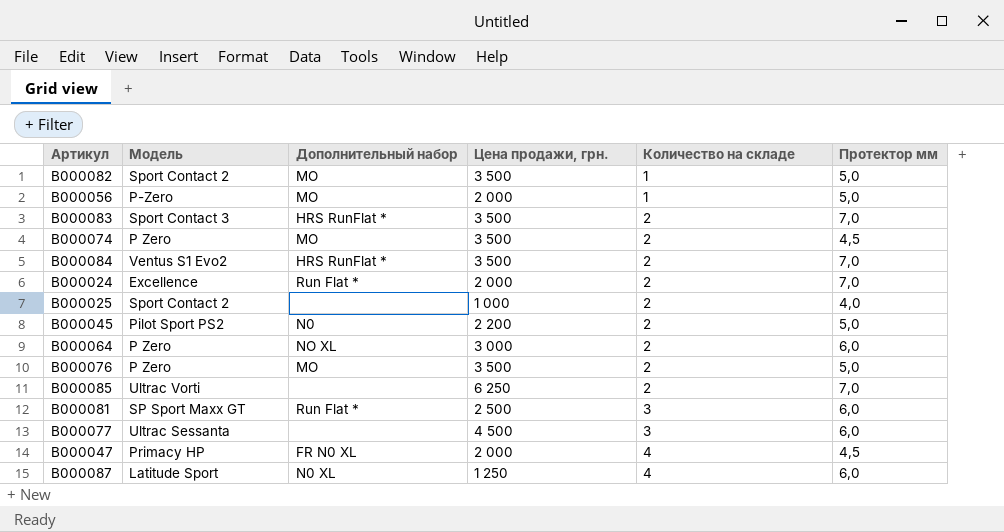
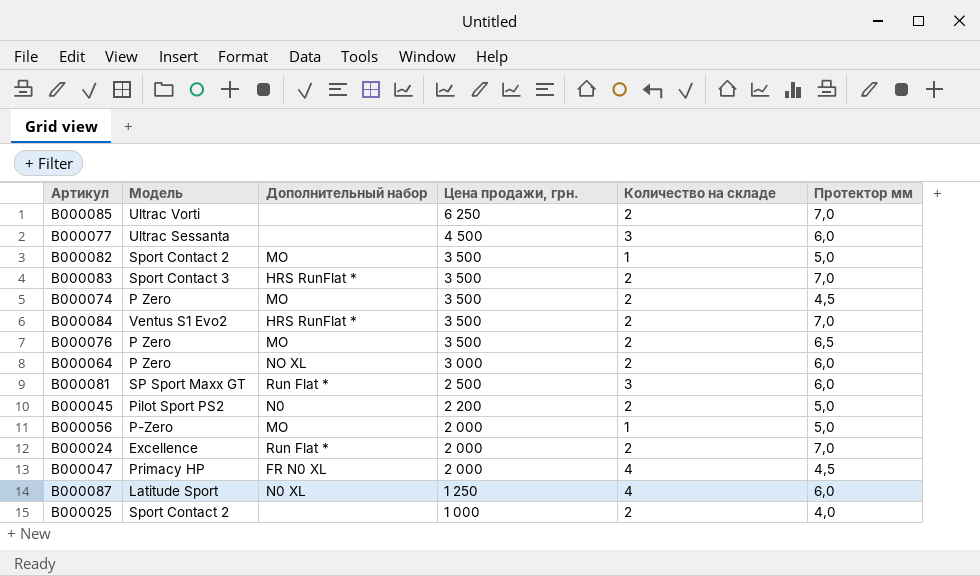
row order: Количество на складе ascending -> Цена продажи, грн. descending
B000076 | Протектор мм: 5,0 -> 6,5

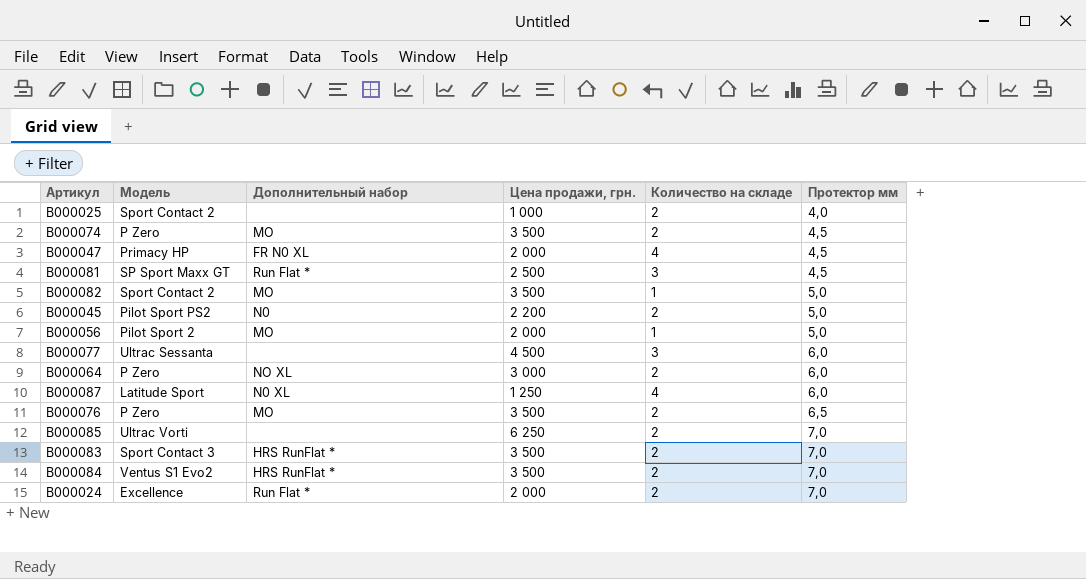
row order: Цена продажи, грн. descending -> Протектор мм ascending
B000081 | Протектор мм: 6,0 -> 4,5
B000056 | Модель: P-Zero -> Pilot Sport 2

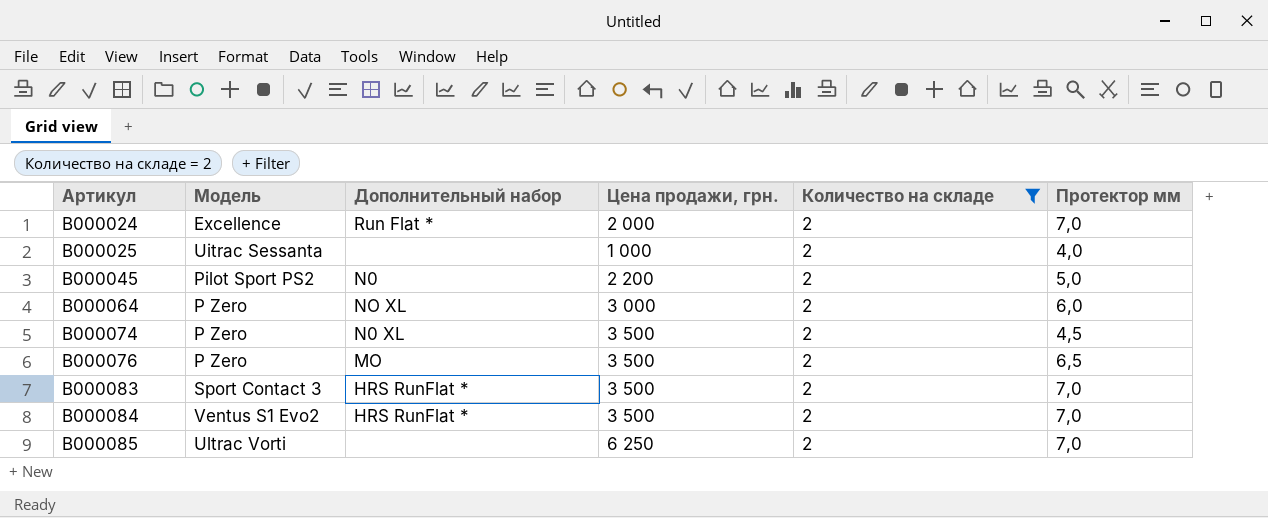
filter: none -> Количество на складе = 2
row order: Протектор мм ascending -> Артикул ascending
B000025 | Модель: Sport Contact 2 -> Uitrac Sessanta
B000074 | Дополнительный набор: MO -> N0 XL

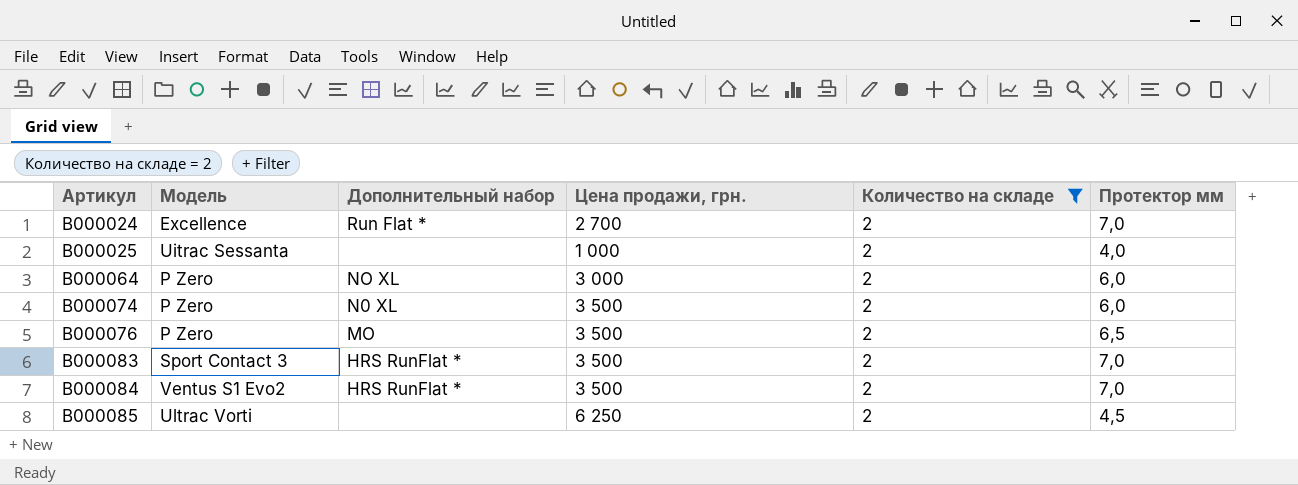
row B000045: Pilot Sport PS2 | N0 | 2 200 | 2 | 5,0 -> none
B000024 | Цена продажи, грн.: 2 000 -> 2 700
B000074 | Протектор мм: 4,5 -> 6,0
B000085 | Протектор мм: 7,0 -> 4,5

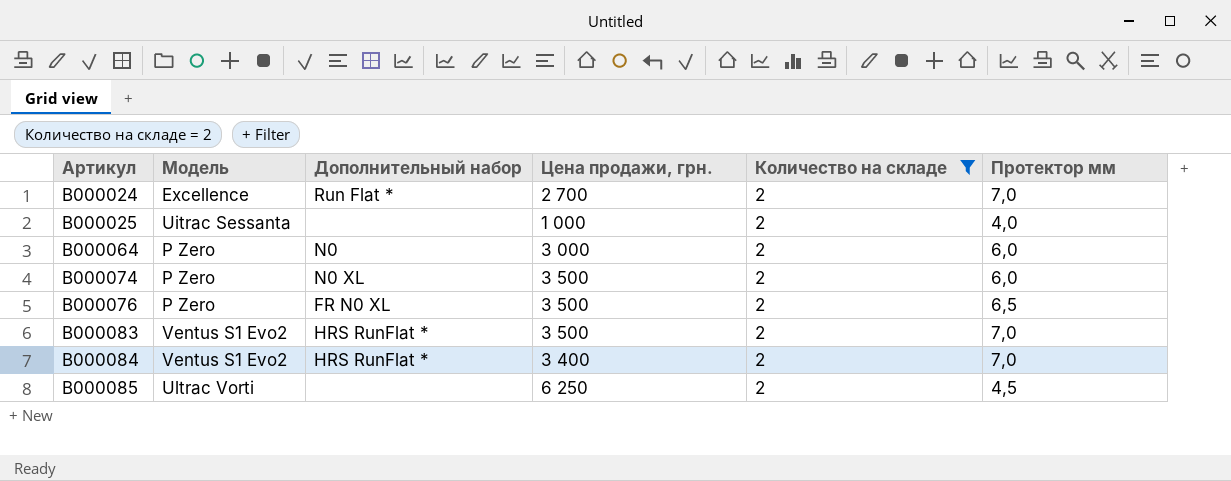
B000064 | Дополнительный набор: NO XL -> N0
B000076 | Дополнительный набор: MO -> FR N0 XL
B000083 | Модель: Sport Contact 3 -> Ventus S1 Evo2
B000084 | Цена продажи, грн.: 3 500 -> 3 400

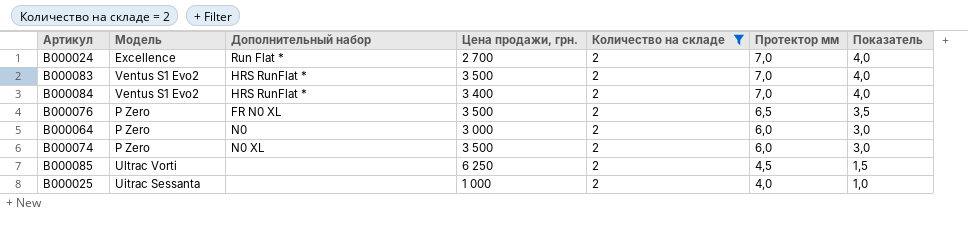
row order: Артикул ascending -> Протектор мм descending
column Показатель | formula: none -> [Протектор мм] - 3

